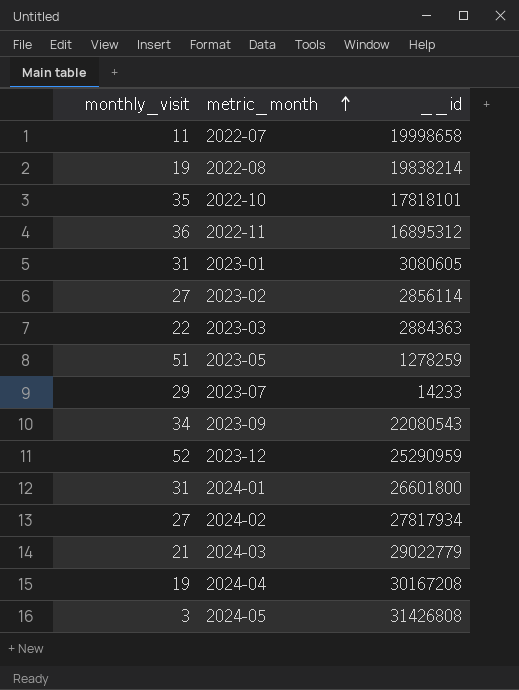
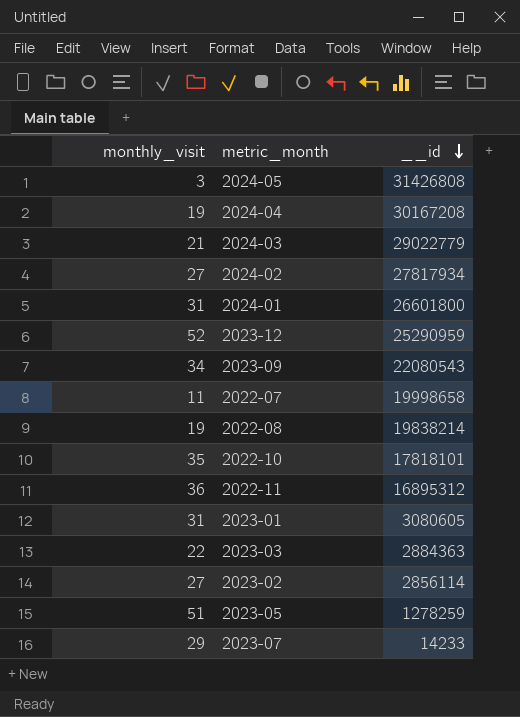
row order: metric_month ascending -> __id descending

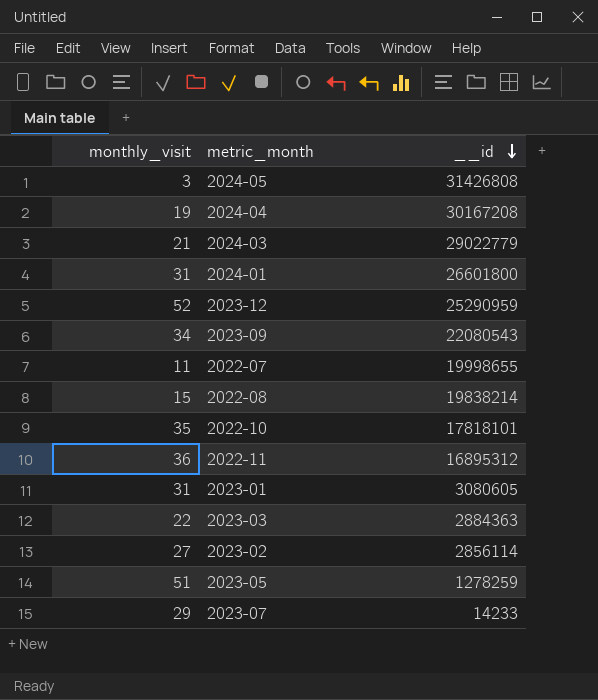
row 2024-02: 27 | 27817934 -> none
2022-07 | __id: 19998658 -> 19998655
2022-08 | monthly_visit: 19 -> 15

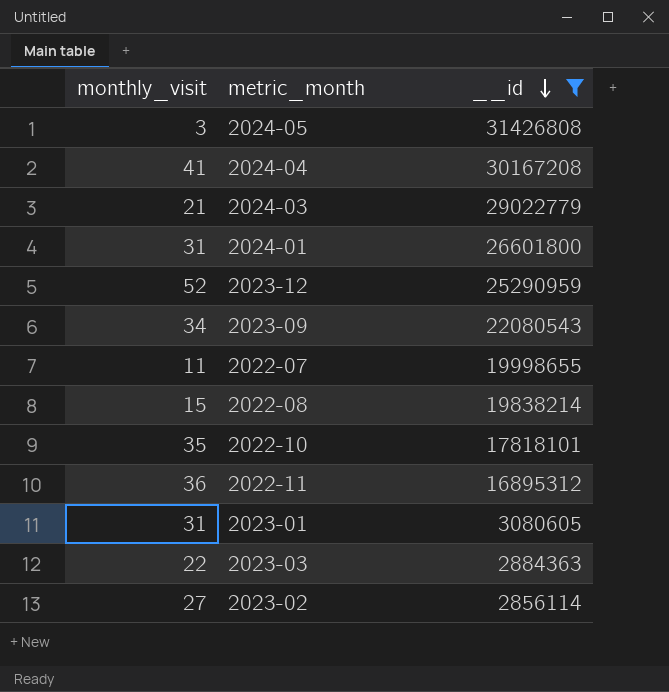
filter: none -> __id >= 2856114
2024-04 | monthly_visit: 19 -> 41

